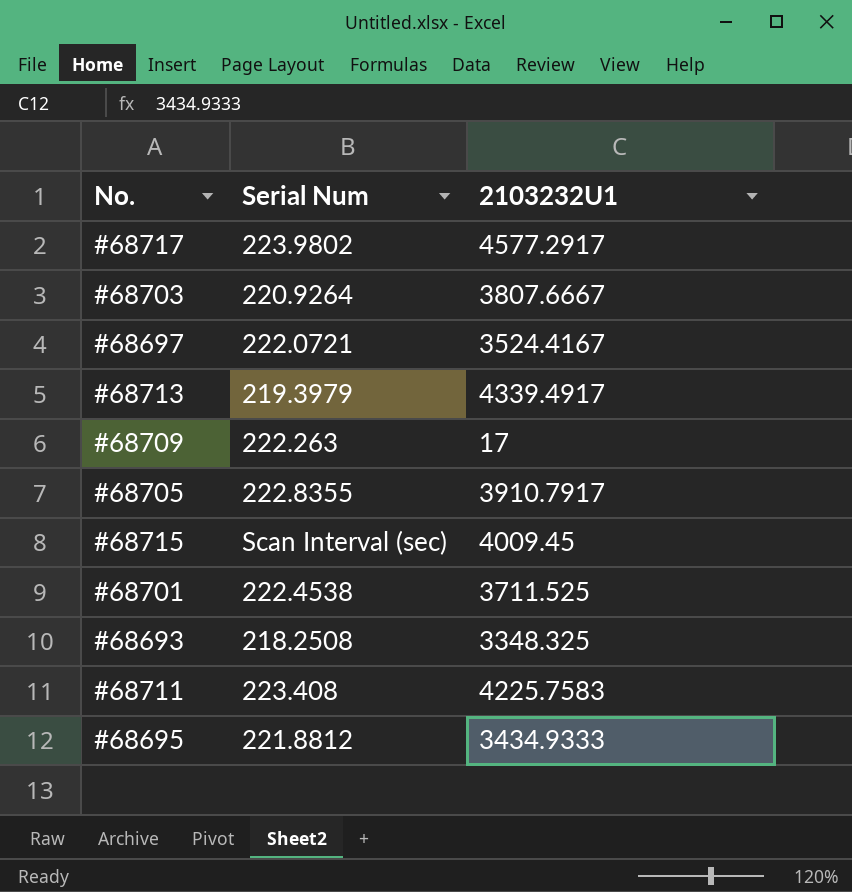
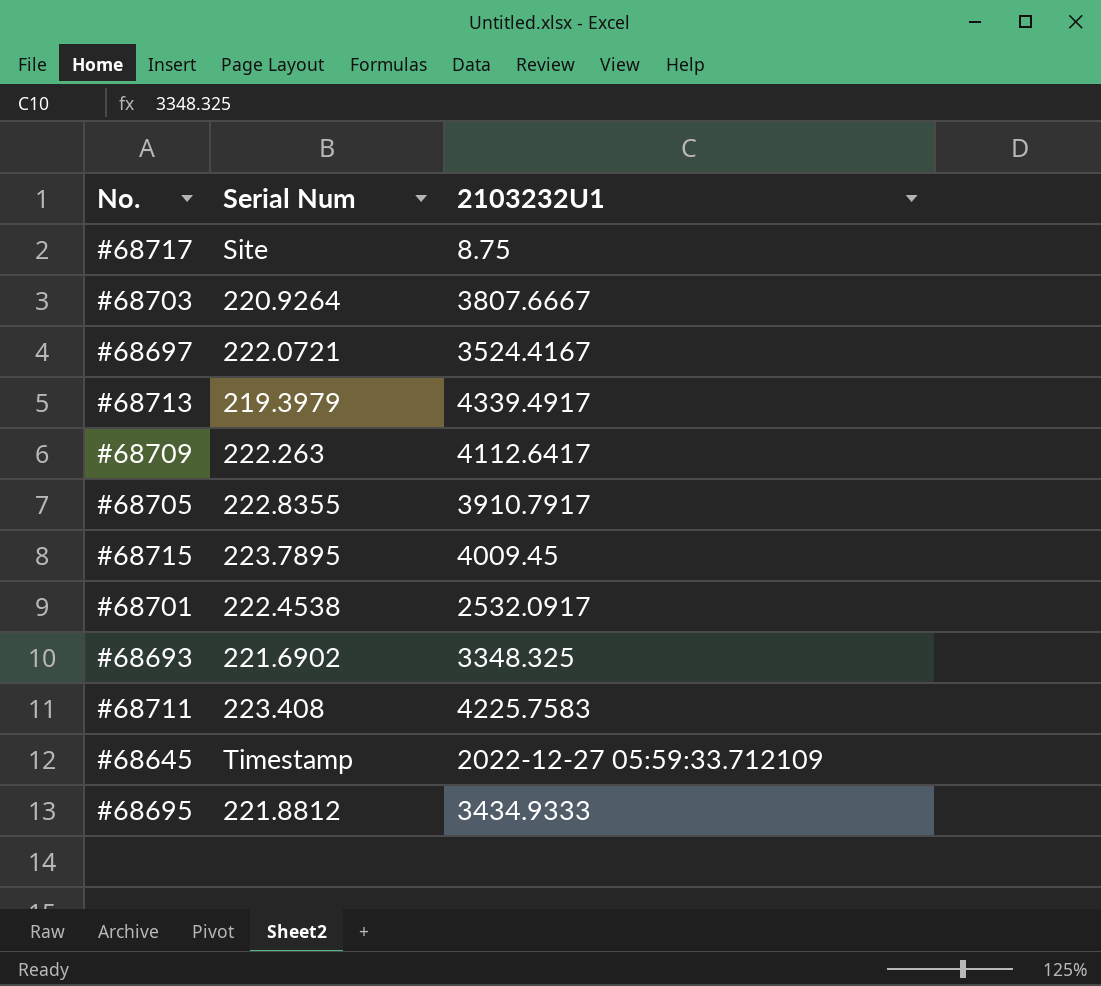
#68717 | Serial Num: 223.9802 -> Site
#68717 | 2103232U1: 4577.2917 -> 8.75
#68709 | 2103232U1: 17 -> 4112.6417
#68715 | Serial Num: Scan Interval (sec) -> 223.7895
#68701 | 2103232U1: 3711.525 -> 2532.0917
#68693 | Serial Num: 218.2508 -> 221.6902
row #68645: none -> Timestamp | 2022-12-27 05:59:33.712109

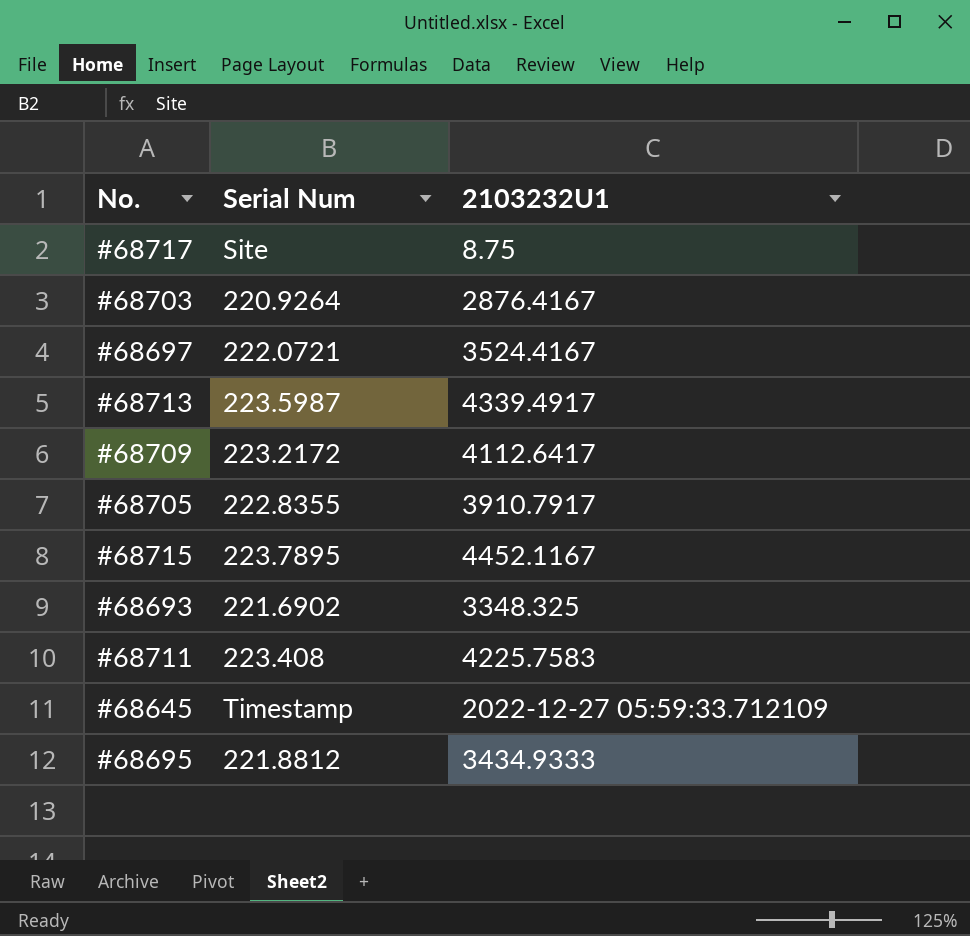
row #68701: 222.4538 | 2532.0917 -> none
#68703 | 2103232U1: 3807.6667 -> 2876.4167
#68713 | Serial Num: 219.3979 -> 223.5987
#68709 | Serial Num: 222.263 -> 223.2172
#68715 | 2103232U1: 4009.45 -> 4452.1167

